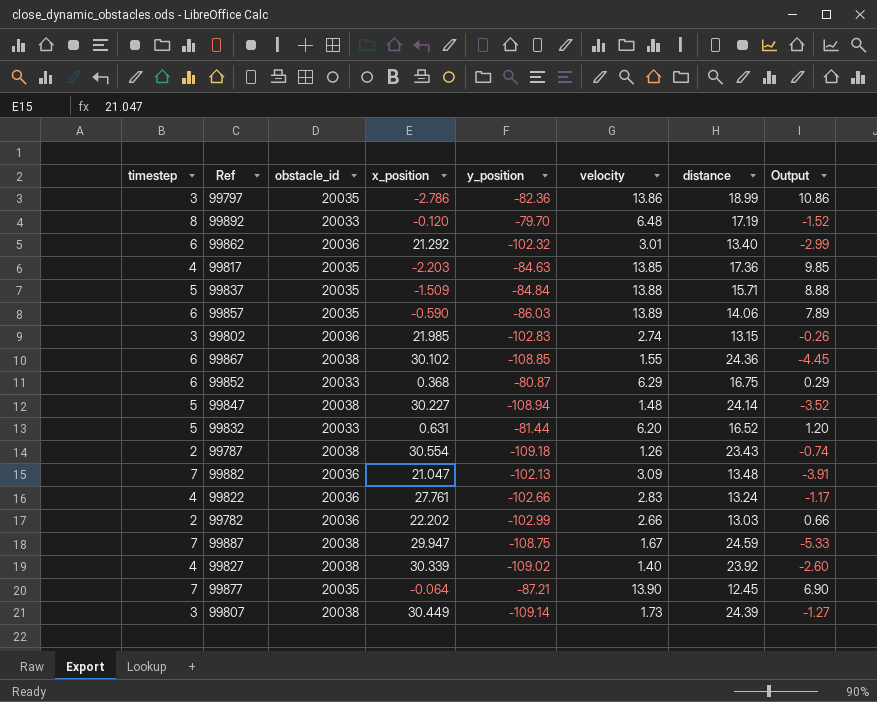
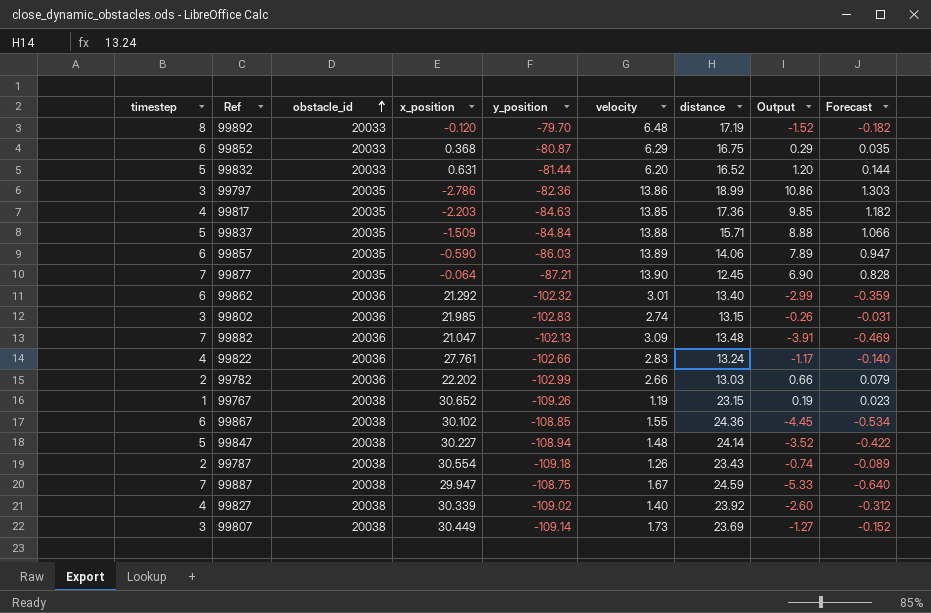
row order: none -> obstacle_id ascending
column Forecast | formula: none -> [Output] * 0.12
row 99767: none -> 1 | 20038 | 30.652 | -109.26 | 1.19 | 23.15 | 0.19 | 0.023
99807 | distance: 24.39 -> 23.69

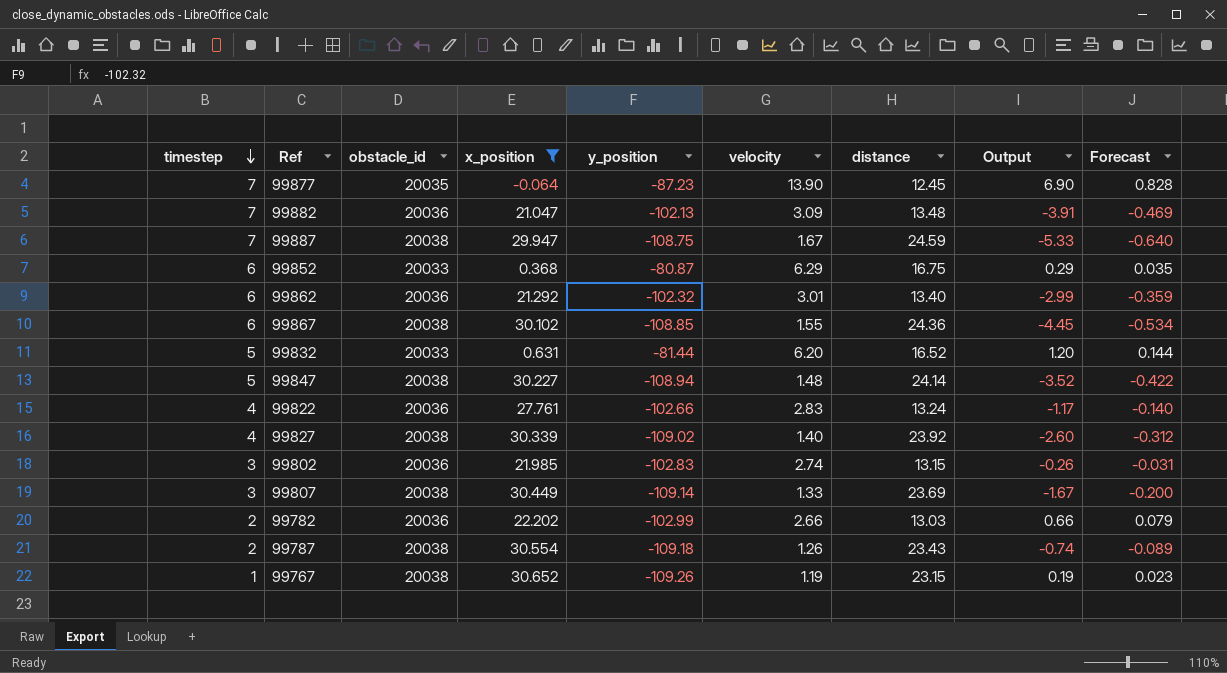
filter: none -> x_position >= -0.064
row order: obstacle_id ascending -> timestep descending
99877 | y_position: -87.21 -> -87.23
99807 | velocity: 1.73 -> 1.33
99807 | Output: -1.27 -> -1.67
99807 | Forecast: -0.152 -> -0.200

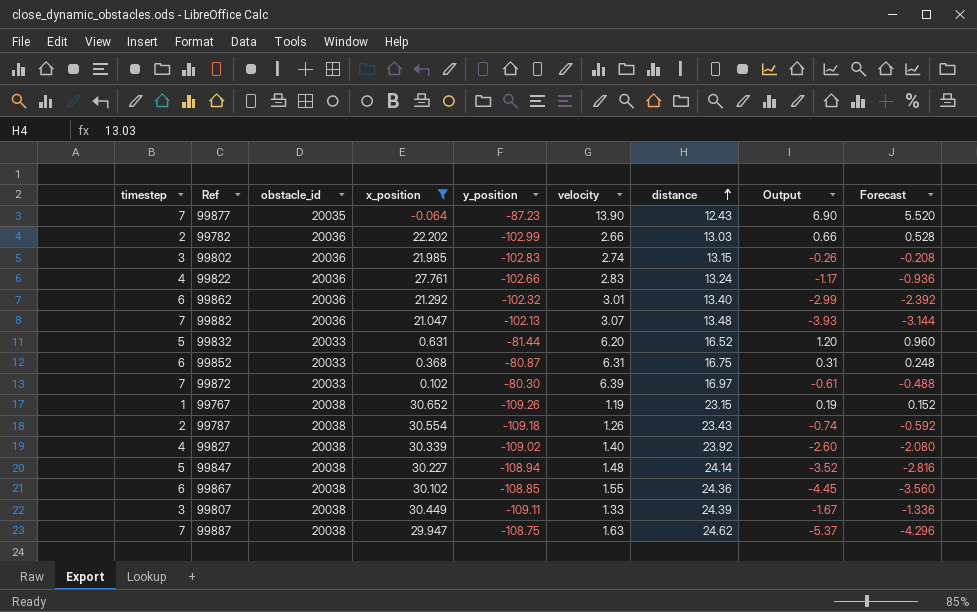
row order: timestep descending -> distance ascending
column Forecast | formula: [Output] * 0.12 -> [Output] * 0.8
99877 | distance: 12.45 -> 12.43
99882 | velocity: 3.09 -> 3.07
99882 | Output: -3.91 -> -3.93
99852 | velocity: 6.29 -> 6.31
99852 | Output: 0.29 -> 0.31
row 99872: none -> 7 | 20033 | 0.102 | -80.30 | 6.39 | 16.97 | -0.61 | -0.488
99807 | y_position: -109.14 -> -109.11
99807 | distance: 23.69 -> 24.39
99887 | velocity: 1.67 -> 1.63
99887 | distance: 24.59 -> 24.62
99887 | Output: -5.33 -> -5.37

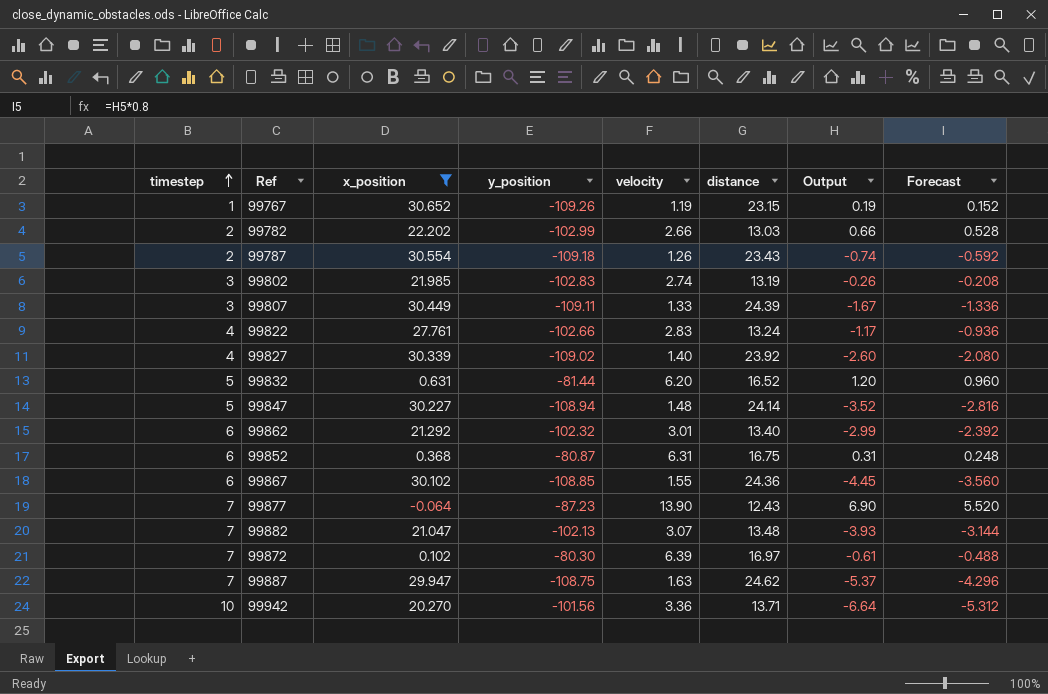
row order: distance ascending -> timestep ascending
column obstacle_id | position: 3 -> none
99802 | distance: 13.15 -> 13.19
row 99942: none -> 10 | 20.270 | -101.56 | 3.36 | 13.71 | -6.64 | -5.312

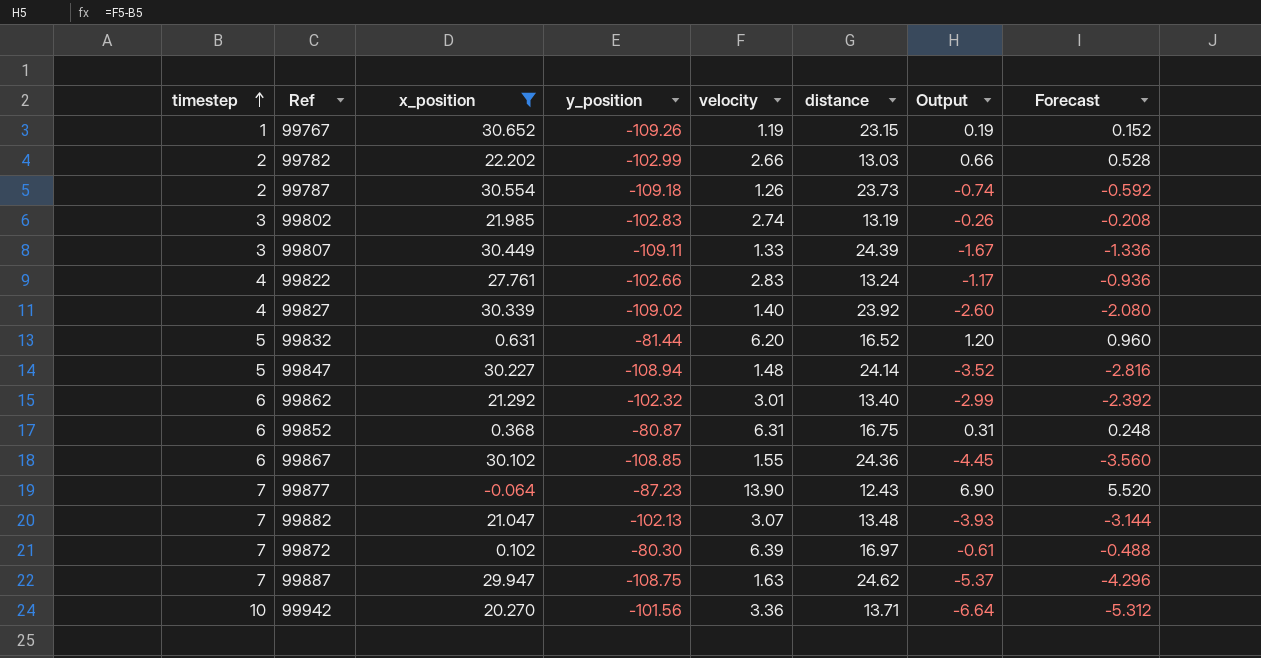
99787 | distance: 23.43 -> 23.73

